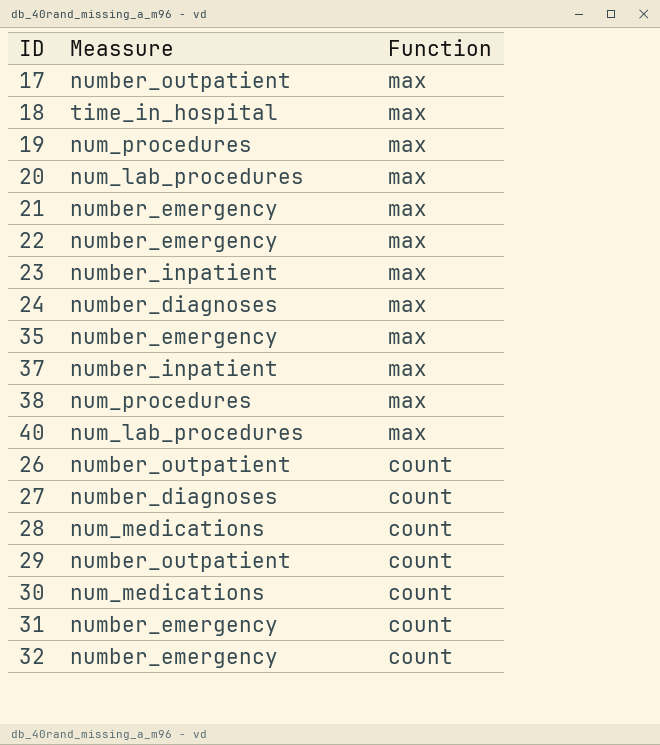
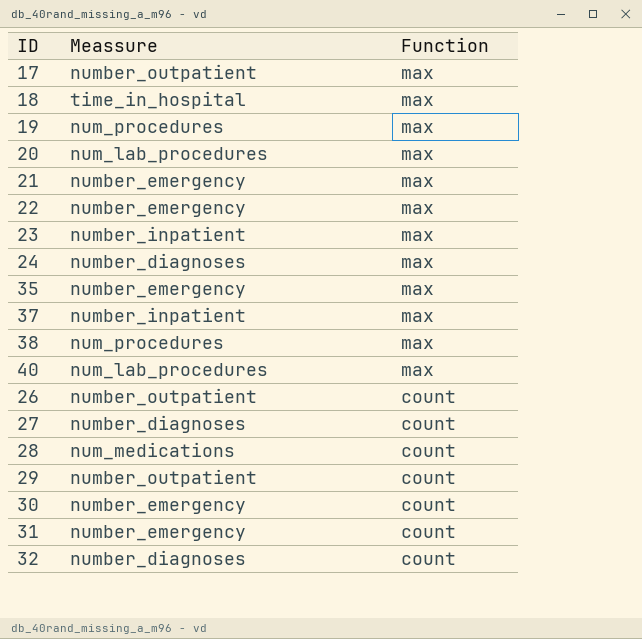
30 | Meassure: num_medications -> number_emergency
32 | Meassure: number_emergency -> number_diagnoses

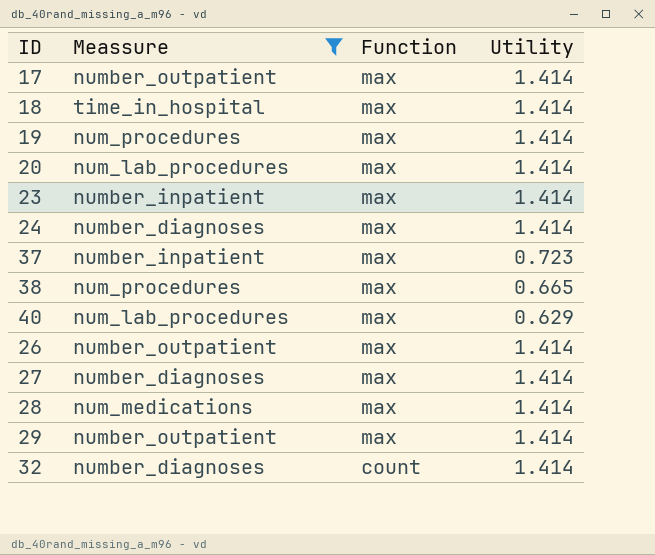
filter: none -> Meassure != number_emergency
column Utility | position: none -> 4
26 | Function: count -> max
27 | Function: count -> max
28 | Function: count -> max
29 | Function: count -> max

